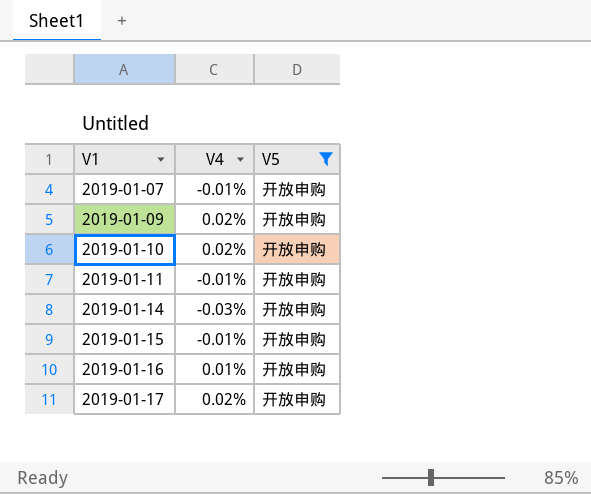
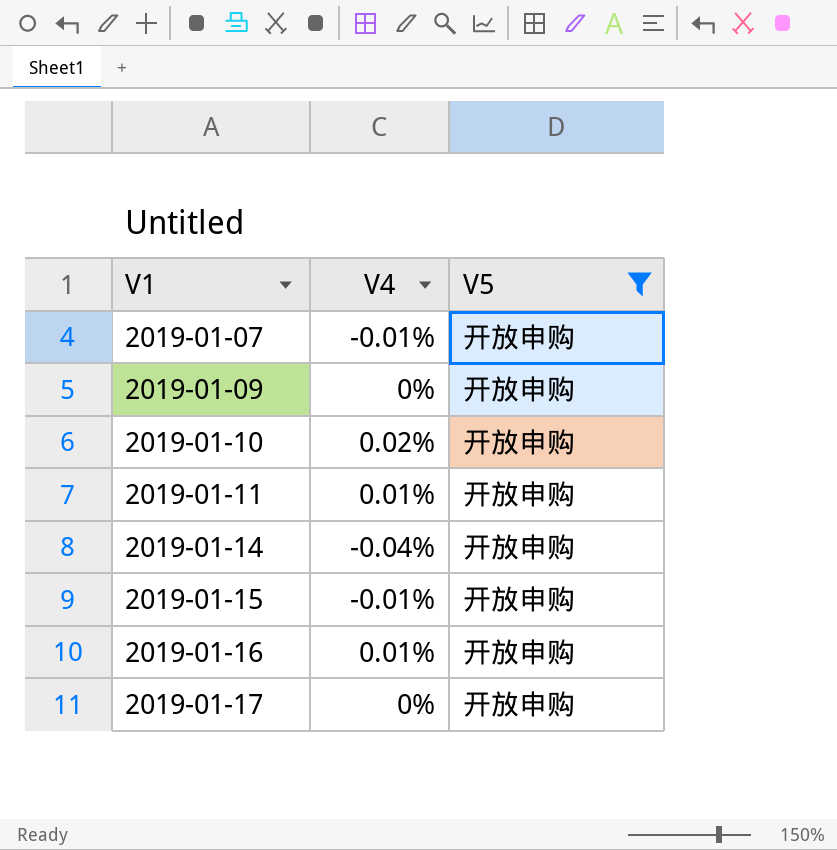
2019-01-09 | V4: 0.02% -> 0%
2019-01-11 | V4: -0.01% -> 0.01%
2019-01-14 | V4: -0.03% -> -0.04%
2019-01-17 | V4: 0.02% -> 0%

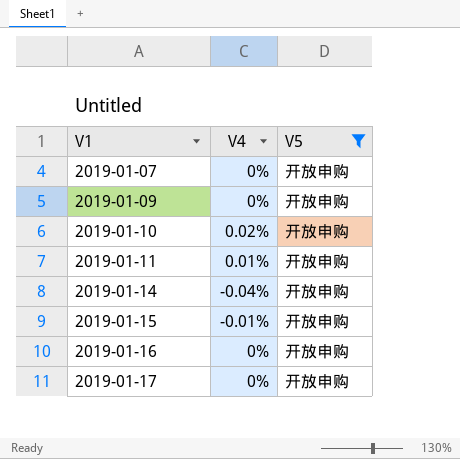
2019-01-07 | V4: -0.01% -> 0%
2019-01-16 | V4: 0.01% -> 0%

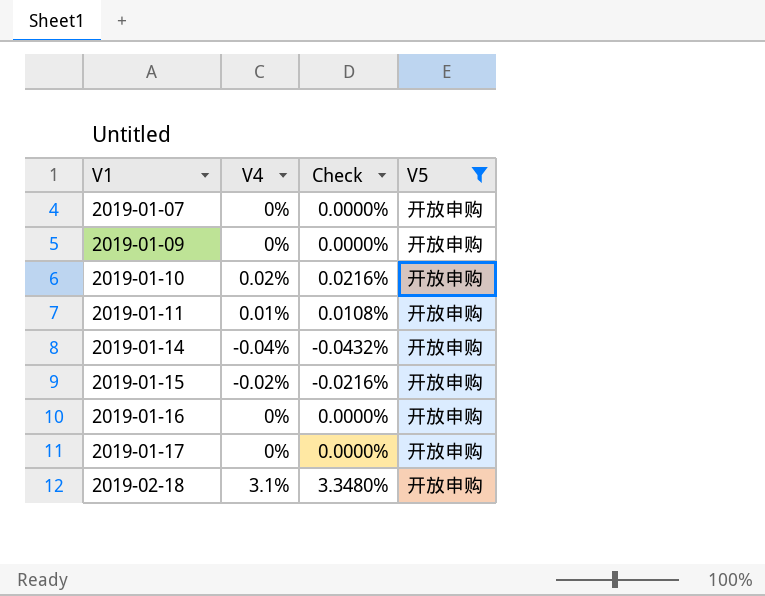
column Check | formula: none -> [V4] * 1.08
2019-01-15 | V4: -0.01% -> -0.02%
row 2019-02-18: none -> 3.1% | 3.3480% | 开放申购

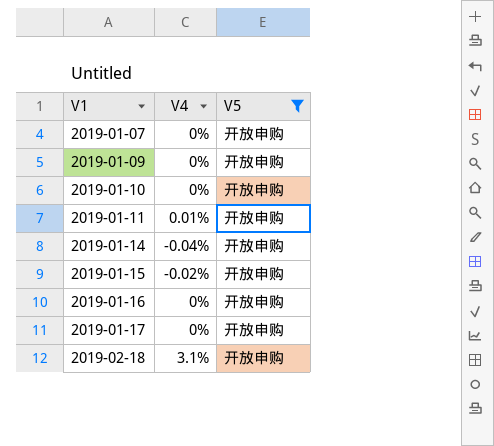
column Check | formula: [V4] * 1.08 -> none
2019-01-10 | V4: 0.02% -> 0%

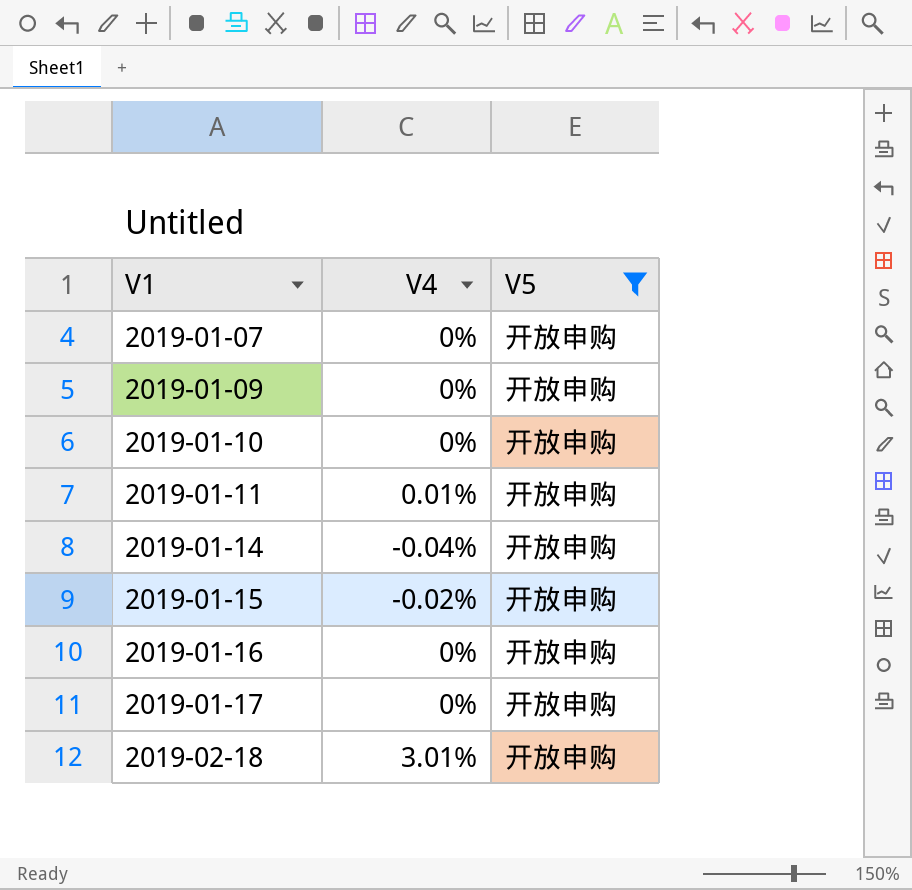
2019-02-18 | V4: 3.1% -> 3.01%

